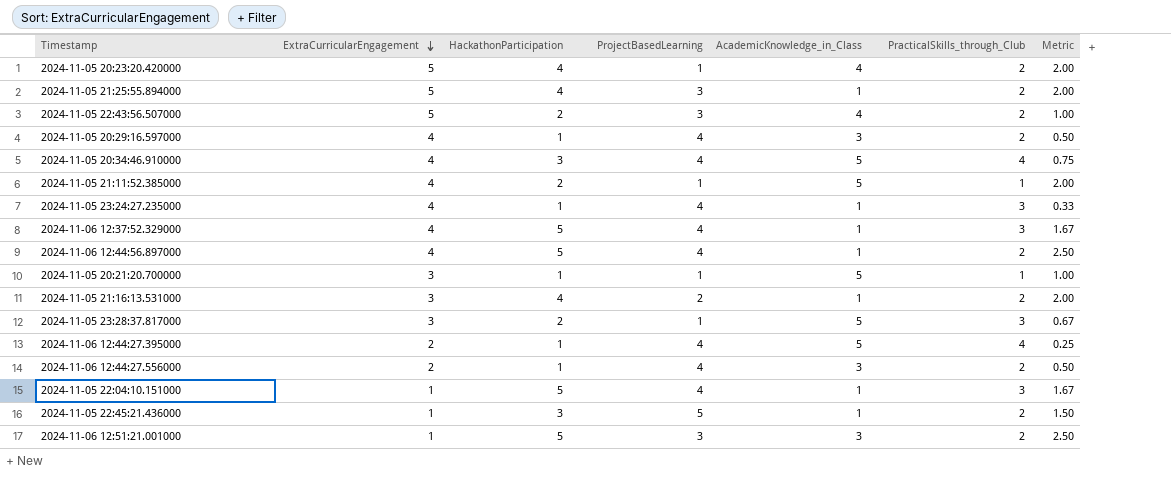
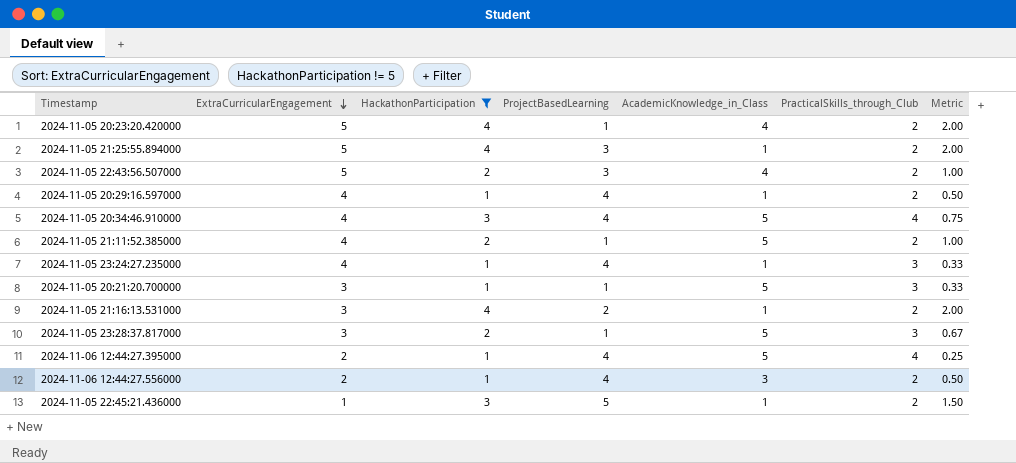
filter: none -> HackathonParticipation != 5
2024-11-05 20:29:16.597000 | AcademicKnowledge_in_Class: 3 -> 1
2024-11-05 21:11:52.385000 | PracticalSkills_through_Club: 1 -> 2
2024-11-05 21:11:52.385000 | Metric: 2.00 -> 1.00
2024-11-05 20:21:20.700000 | PracticalSkills_through_Club: 1 -> 3
2024-11-05 20:21:20.700000 | Metric: 1.00 -> 0.33

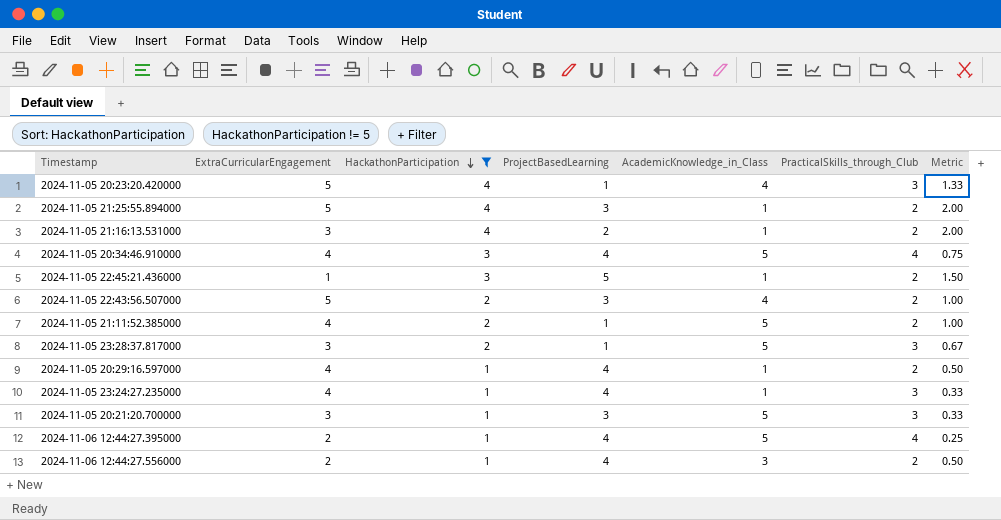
row order: ExtraCurricularEngagement descending -> HackathonParticipation descending
2024-11-05 20:23:20.420000 | PracticalSkills_through_Club: 2 -> 3
2024-11-05 20:23:20.420000 | Metric: 2.00 -> 1.33
2024-11-05 20:21:20.700000 | ProjectBasedLearning: 1 -> 3

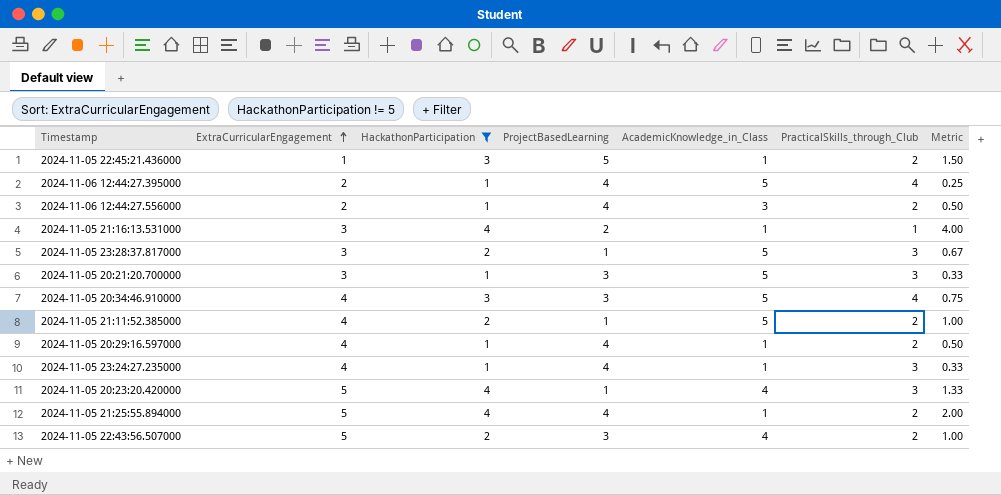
row order: HackathonParticipation descending -> ExtraCurricularEngagement ascending
2024-11-05 21:16:13.531000 | PracticalSkills_through_Club: 2 -> 1
2024-11-05 21:16:13.531000 | Metric: 2.00 -> 4.00
2024-11-05 20:34:46.910000 | ProjectBasedLearning: 4 -> 3
2024-11-05 21:25:55.894000 | ProjectBasedLearning: 3 -> 4

